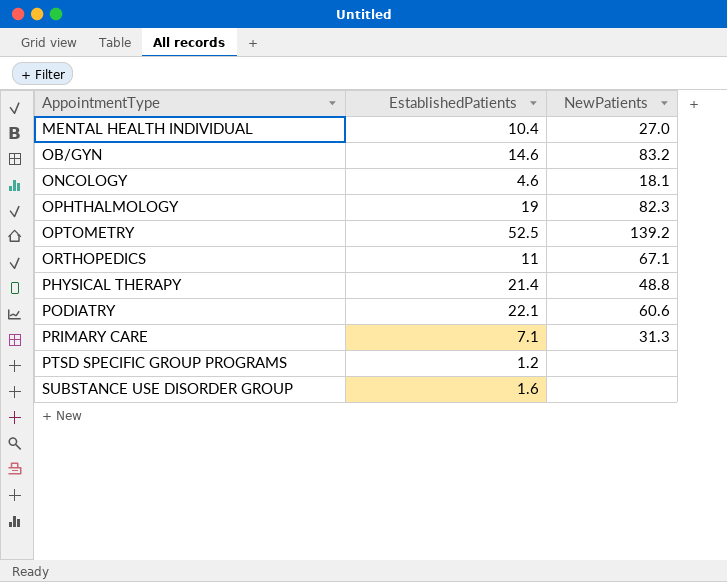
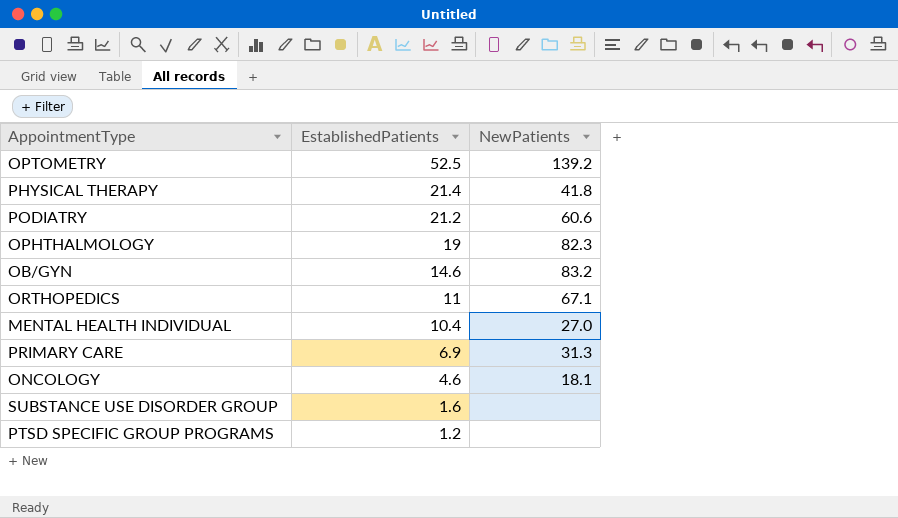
row order: AppointmentType ascending -> EstablishedPatients descending
PHYSICAL THERAPY | NewPatients: 48.8 -> 41.8
PODIATRY | EstablishedPatients: 22.1 -> 21.2
PRIMARY CARE | EstablishedPatients: 7.1 -> 6.9

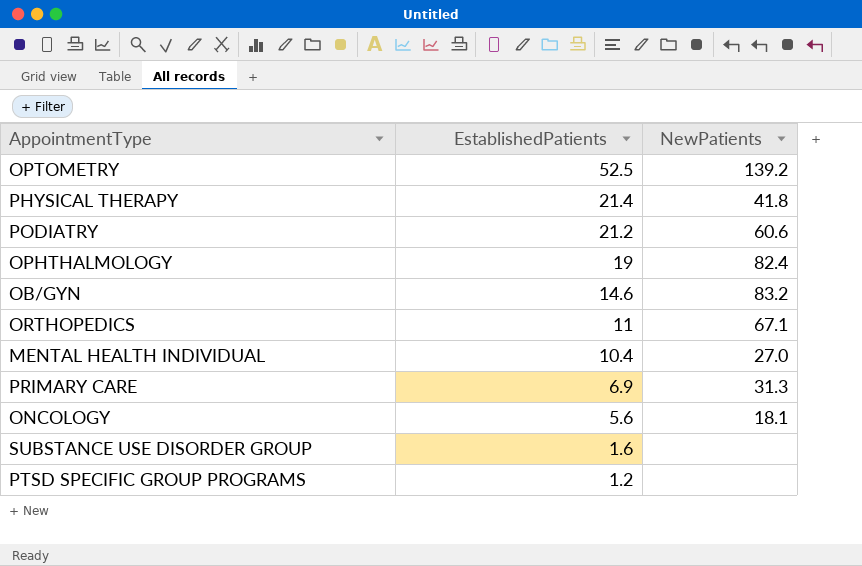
OPHTHALMOLOGY | NewPatients: 82.3 -> 82.4
ONCOLOGY | EstablishedPatients: 4.6 -> 5.6

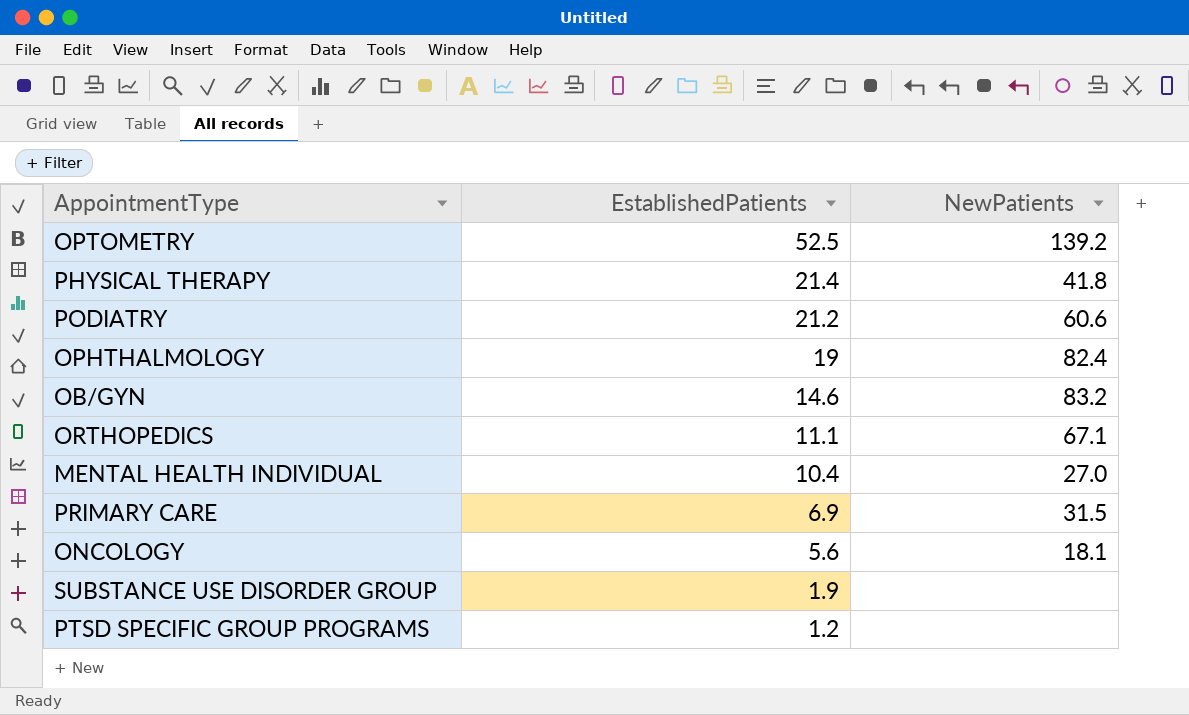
ORTHOPEDICS | EstablishedPatients: 11 -> 11.1
PRIMARY CARE | NewPatients: 31.3 -> 31.5
SUBSTANCE USE DISORDER GROUP | EstablishedPatients: 1.6 -> 1.9

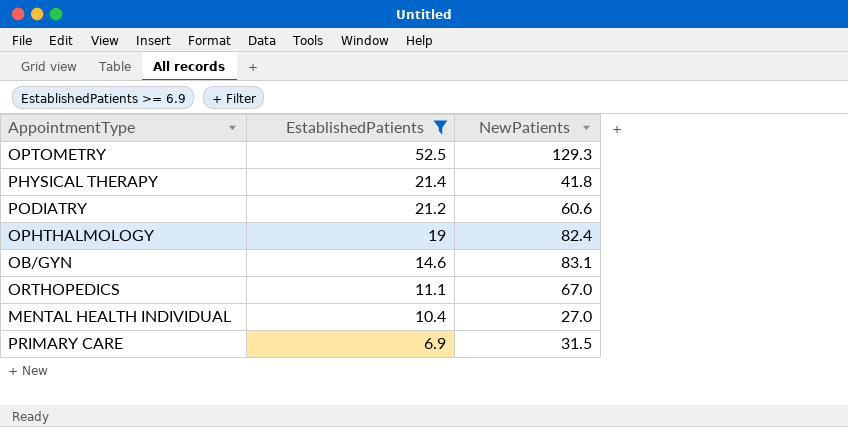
filter: none -> EstablishedPatients >= 6.9
OPTOMETRY | NewPatients: 139.2 -> 129.3
OB/GYN | NewPatients: 83.2 -> 83.1
ORTHOPEDICS | NewPatients: 67.1 -> 67.0

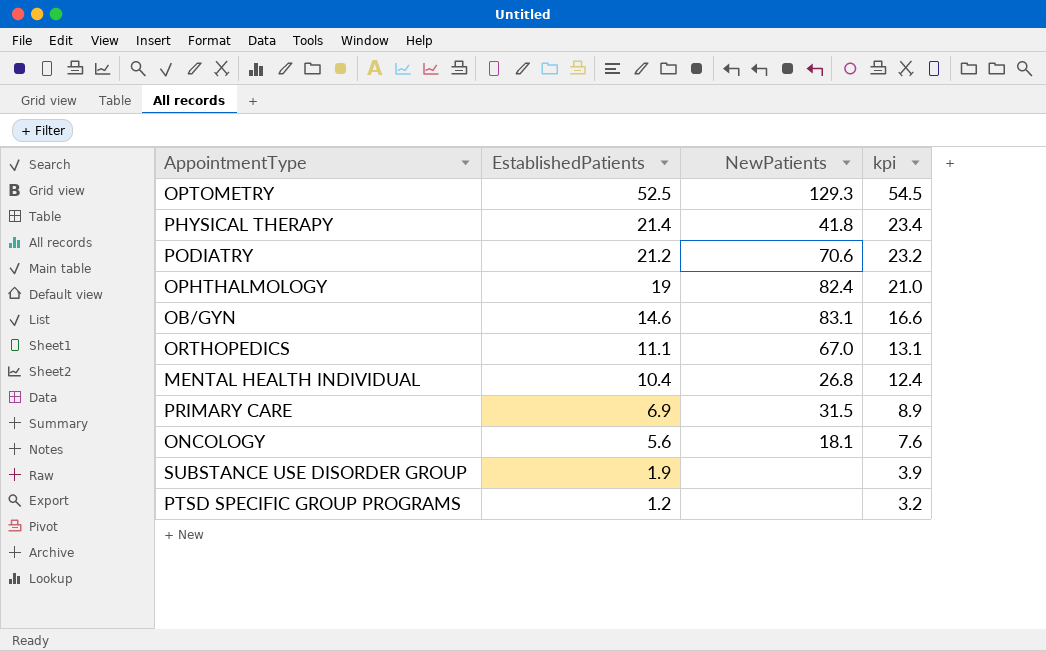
filter: EstablishedPatients >= 6.9 -> none
column kpi | formula: none -> [EstablishedPatients] + 2
PODIATRY | NewPatients: 60.6 -> 70.6
MENTAL HEALTH INDIVIDUAL | NewPatients: 27.0 -> 26.8

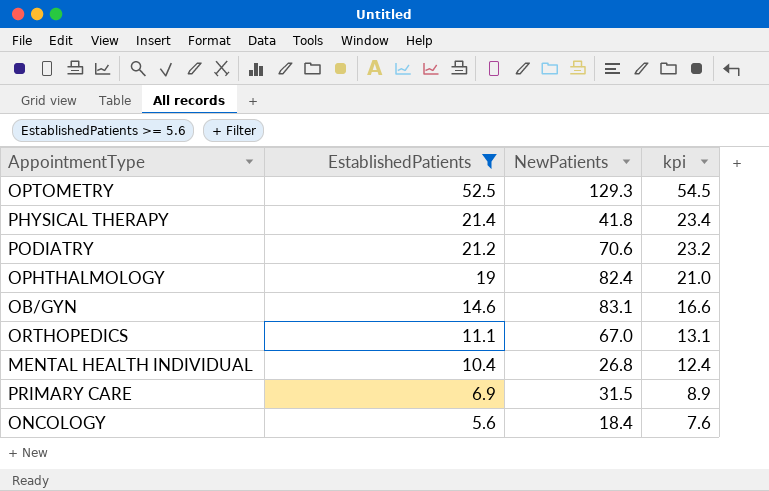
filter: none -> EstablishedPatients >= 5.6
ONCOLOGY | NewPatients: 18.1 -> 18.4

